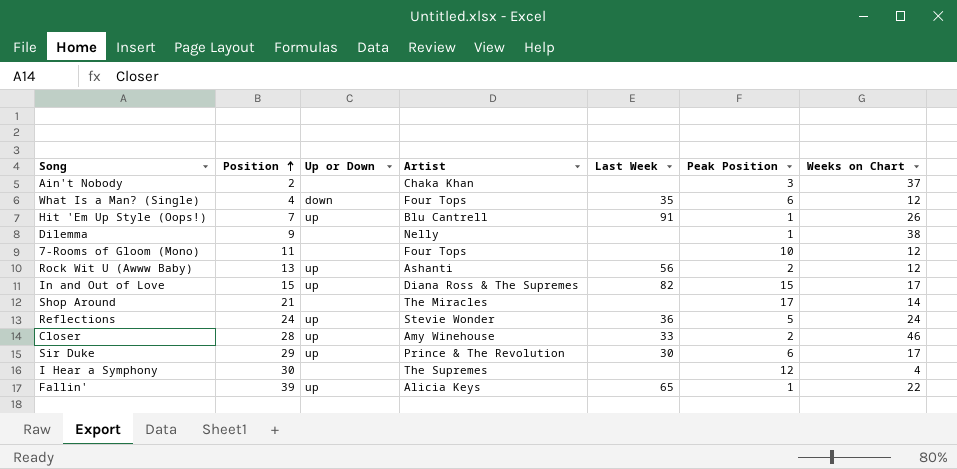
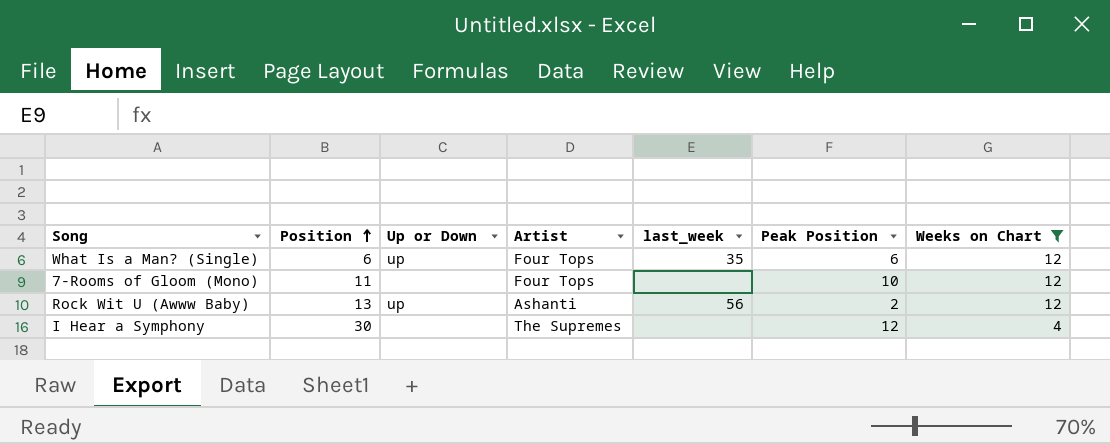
filter: none -> Weeks on Chart <= 12
column name: Last Week -> last_week
What Is a Man? (Single) | Position: 4 -> 6
What Is a Man? (Single) | Up or Down: down -> up

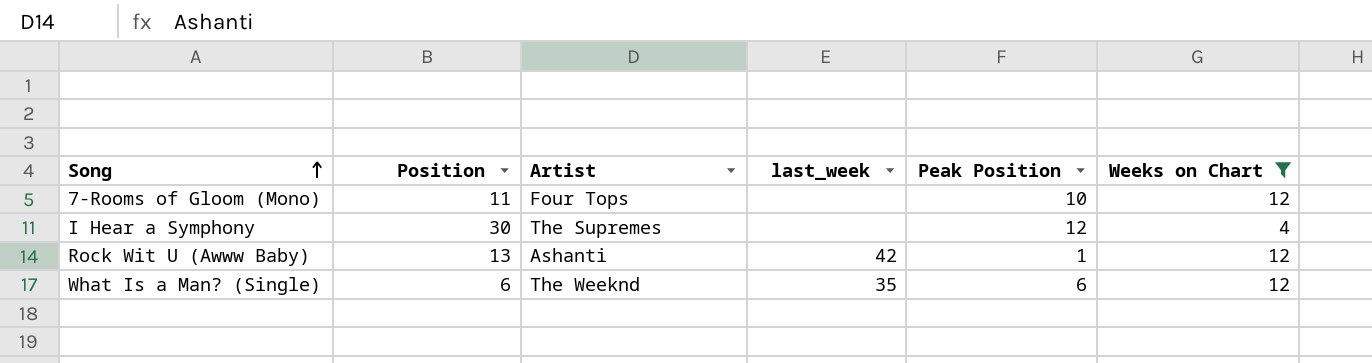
row order: Position ascending -> Song ascending
column Up or Down | position: 3 -> none
Rock Wit U (Awww Baby) | last_week: 56 -> 42
Rock Wit U (Awww Baby) | Peak Position: 2 -> 1
What Is a Man? (Single) | Artist: Four Tops -> The Weeknd

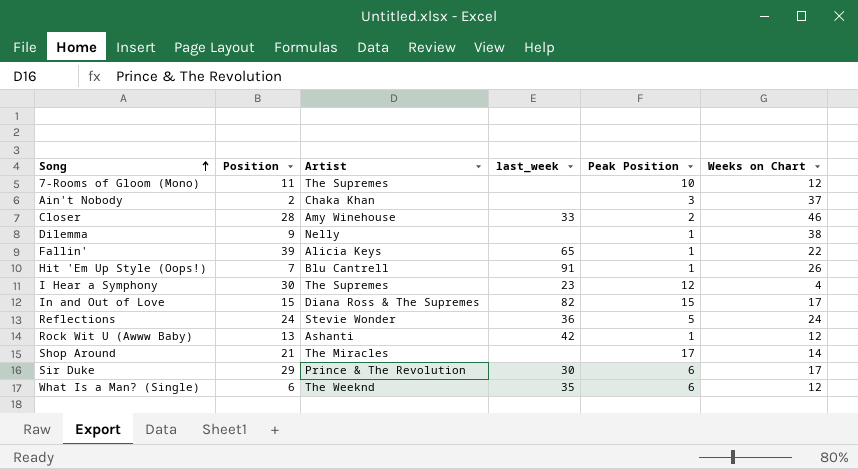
filter: Weeks on Chart <= 12 -> none
7-Rooms of Gloom (Mono) | Artist: Four Tops -> The Supremes
I Hear a Symphony | last_week: none -> 23

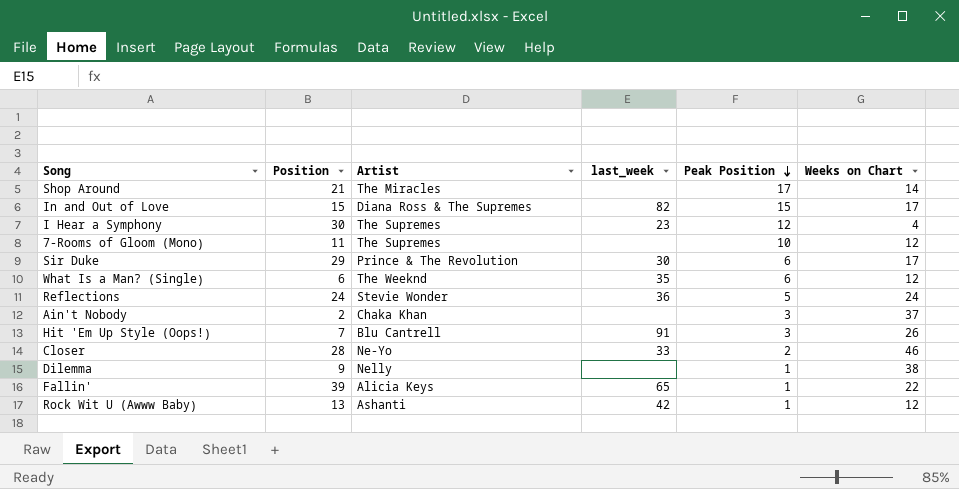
row order: Song ascending -> Peak Position descending
Hit 'Em Up Style (Oops!) | Peak Position: 1 -> 3
Closer | Artist: Amy Winehouse -> Ne-Yo

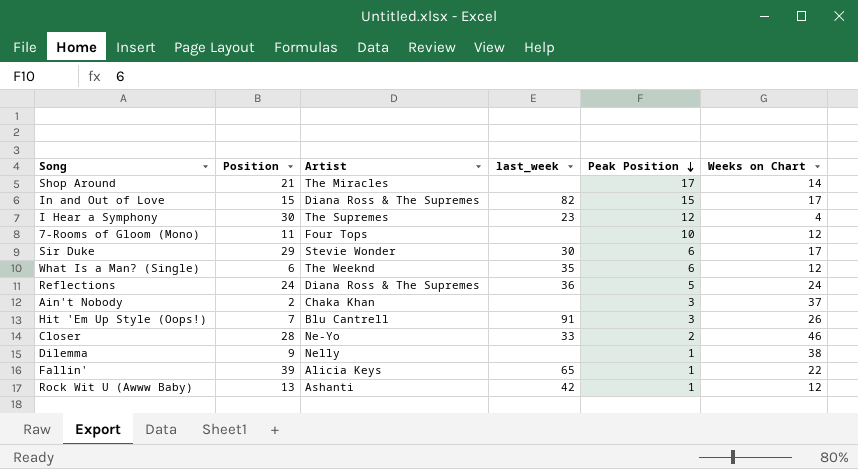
7-Rooms of Gloom (Mono) | Artist: The Supremes -> Four Tops
Sir Duke | Artist: Prince & The Revolution -> Stevie Wonder
Reflections | Artist: Stevie Wonder -> Diana Ross & The Supremes

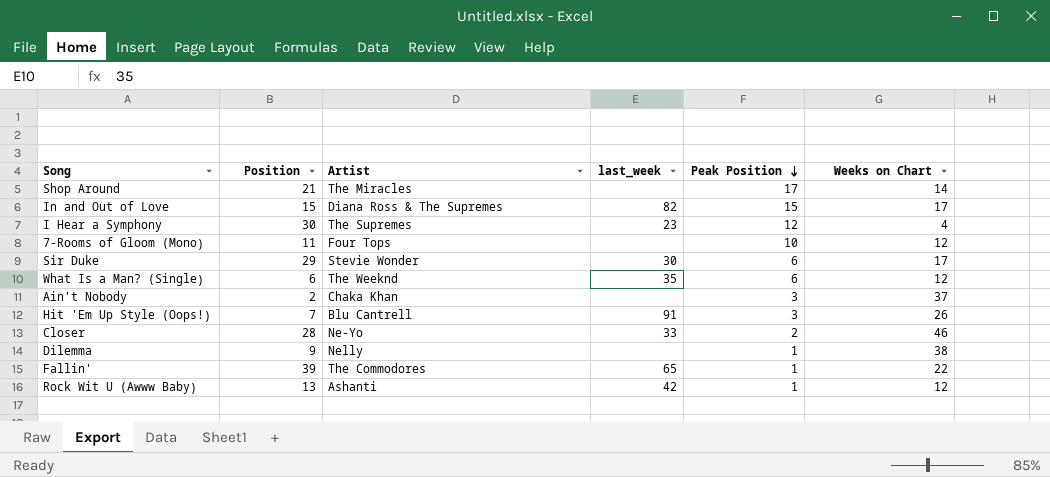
row Reflections: 24 | Diana Ross & The Supremes | 36 | 5 | 24 -> none
Fallin' | Artist: Alicia Keys -> The Commodores

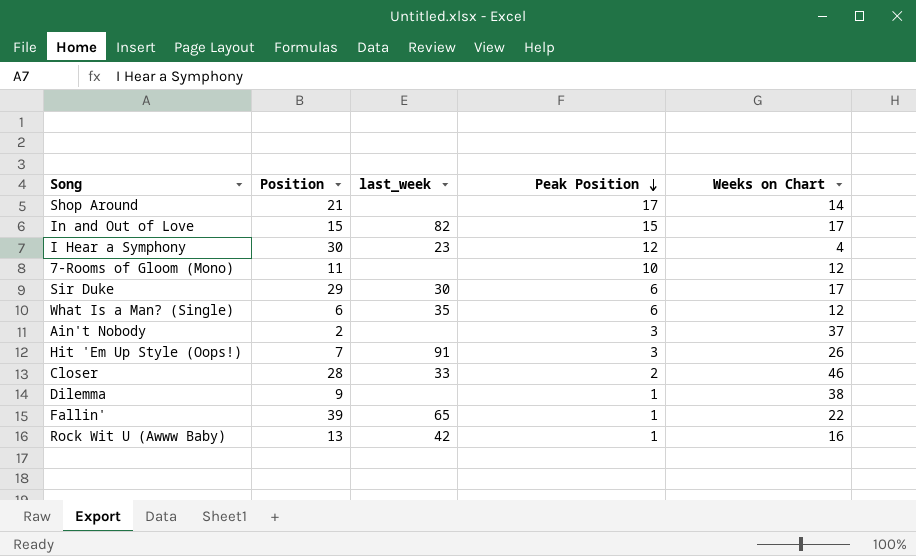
column Artist | position: 3 -> none
Rock Wit U (Awww Baby) | Weeks on Chart: 12 -> 16

